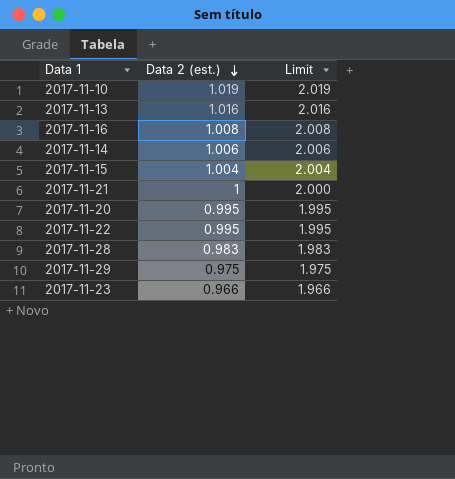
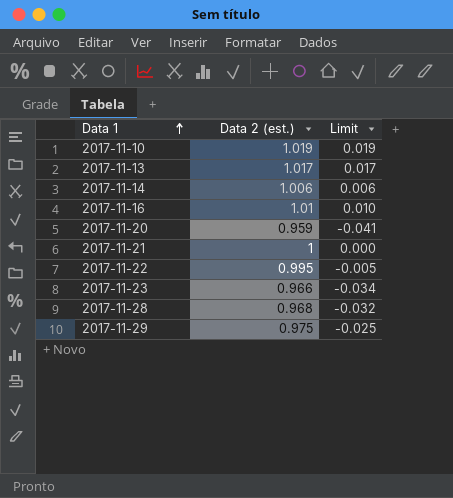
row order: Data 2 (est.) descending -> Data 1 ascending
column Limit | formula: [Data 2 (est.)] + 1 -> [Data 2 (est.)] - 1
row 2017-11-15: 1.004 | 2.004 -> none
2017-11-13 | Data 2 (est.): 1.016 -> 1.017
2017-11-16 | Data 2 (est.): 1.008 -> 1.01
2017-11-20 | Data 2 (est.): 0.995 -> 0.959
2017-11-28 | Data 2 (est.): 0.983 -> 0.968

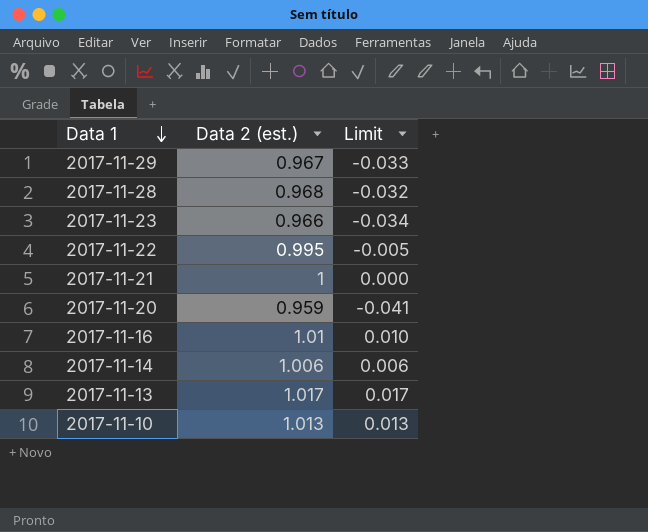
row order: Data 1 ascending -> Data 1 descending
2017-11-29 | Data 2 (est.): 0.975 -> 0.967
2017-11-29 | Limit: -0.025 -> -0.033
2017-11-10 | Data 2 (est.): 1.019 -> 1.013
2017-11-10 | Limit: 0.019 -> 0.013

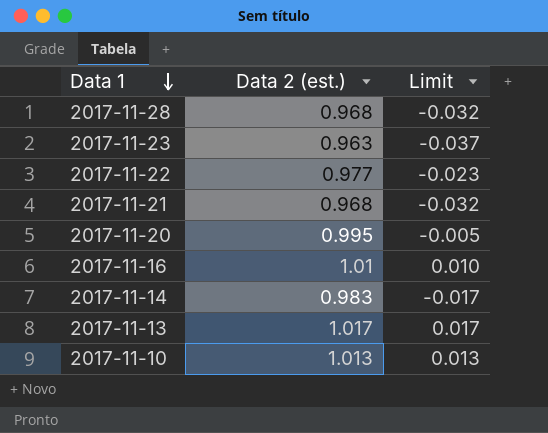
row 2017-11-29: 0.967 | -0.033 -> none
2017-11-23 | Data 2 (est.): 0.966 -> 0.963
2017-11-23 | Limit: -0.034 -> -0.037
2017-11-22 | Data 2 (est.): 0.995 -> 0.977
2017-11-22 | Limit: -0.005 -> -0.023
2017-11-21 | Data 2 (est.): 1 -> 0.968
2017-11-21 | Limit: 0.000 -> -0.032
2017-11-20 | Data 2 (est.): 0.959 -> 0.995
2017-11-20 | Limit: -0.041 -> -0.005
2017-11-14 | Data 2 (est.): 1.006 -> 0.983
2017-11-14 | Limit: 0.006 -> -0.017

